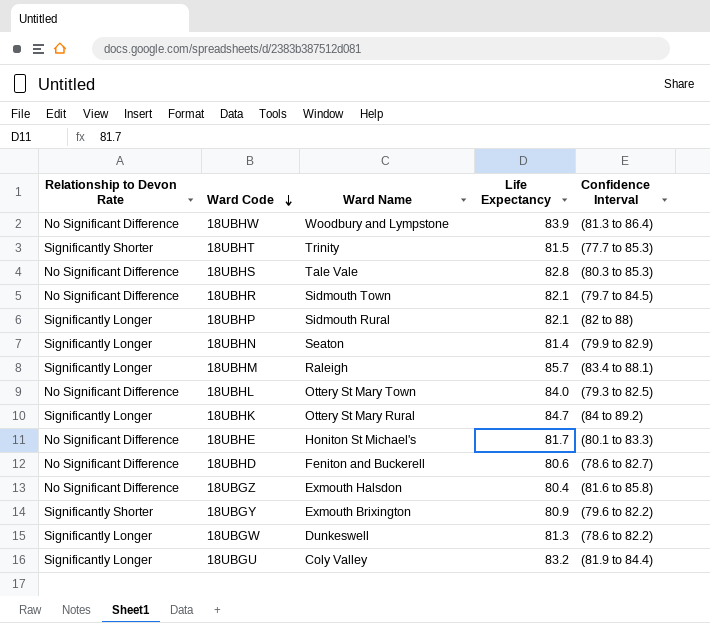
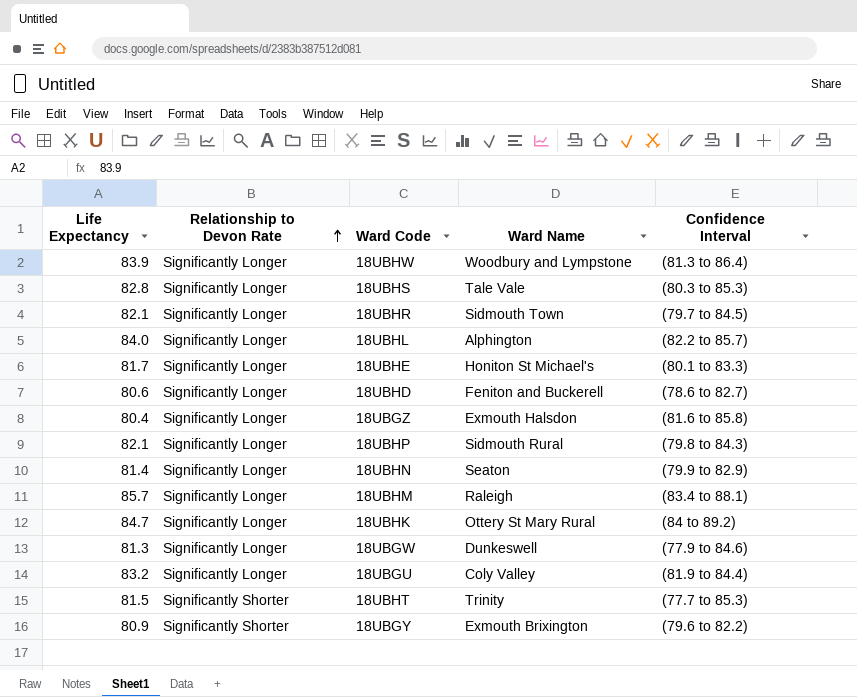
row order: Ward Code descending -> Relationship to Devon Rate ascending
column Life Expectancy | position: 4 -> 1
18UBHW | Relationship to Devon Rate: No Significant Difference -> Significantly Longer
18UBHS | Relationship to Devon Rate: No Significant Difference -> Significantly Longer
18UBHR | Relationship to Devon Rate: No Significant Difference -> Significantly Longer
18UBHL | Relationship to Devon Rate: No Significant Difference -> Significantly Longer
18UBHL | Ward Name: Ottery St Mary Town -> Alphington
18UBHL | Confidence Interval: (79.3 to 82.5) -> (82.2 to 85.7)
18UBHE | Relationship to Devon Rate: No Significant Difference -> Significantly Longer
18UBHD | Relationship to Devon Rate: No Significant Difference -> Significantly Longer
18UBGZ | Relationship to Devon Rate: No Significant Difference -> Significantly Longer
18UBHP | Confidence Interval: (82 to 88) -> (79.8 to 84.3)
18UBGW | Confidence Interval: (78.6 to 82.2) -> (77.9 to 84.6)

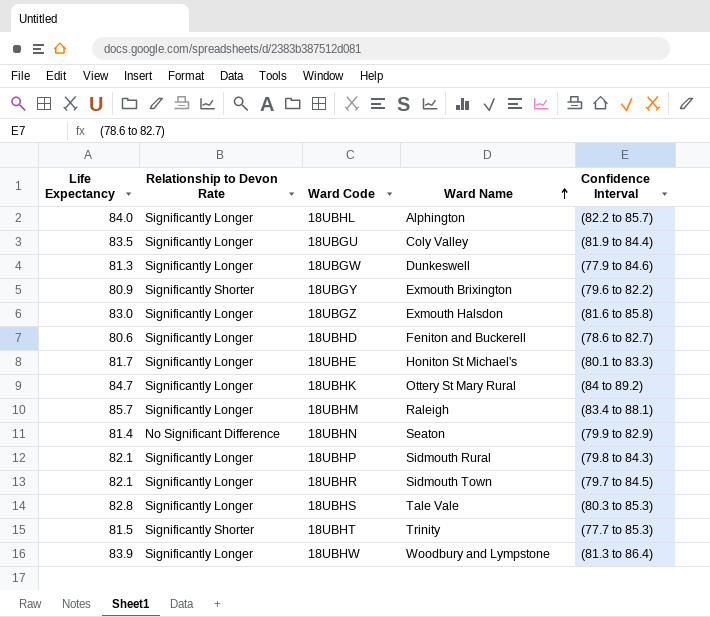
row order: Relationship to Devon Rate ascending -> Ward Name ascending
18UBGU | Life Expectancy: 83.2 -> 83.5
18UBGZ | Life Expectancy: 80.4 -> 83.0
18UBHN | Relationship to Devon Rate: Significantly Longer -> No Significant Difference

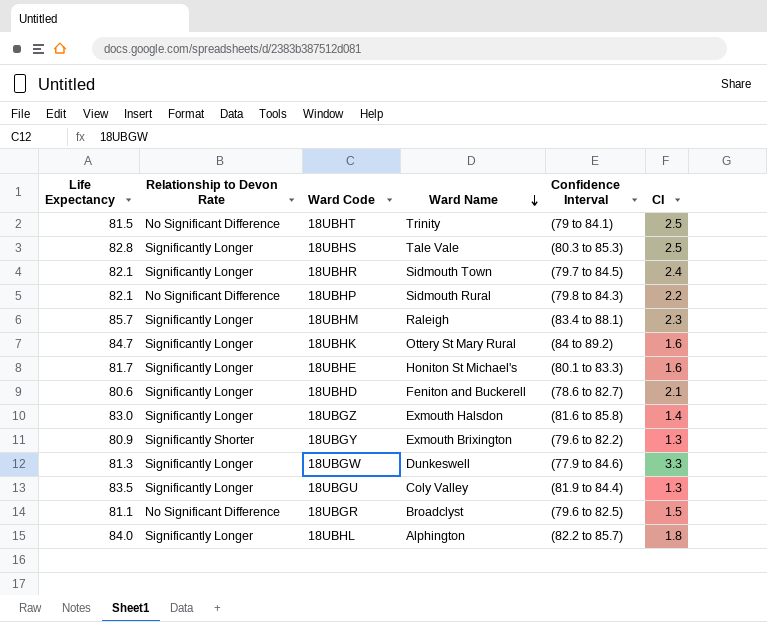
row order: Ward Name ascending -> Ward Name descending
column CI | position: none -> 6
row 18UBHN: 81.4 | No Significant Difference | Seaton | (79.9 to 82.9) -> none
row 18UBHW: 83.9 | Significantly Longer | Woodbury and Lympstone | (81.3 to 86.4) -> none
18UBHT | Relationship to Devon Rate: Significantly Shorter -> No Significant Difference
18UBHT | Confidence Interval: (77.7 to 85.3) -> (79 to 84.1)
18UBHP | Relationship to Devon Rate: Significantly Longer -> No Significant Difference
row 18UBGR: none -> 81.1 | No Significant Difference | Broadclyst | (79.6 to 82.5) | 1.5

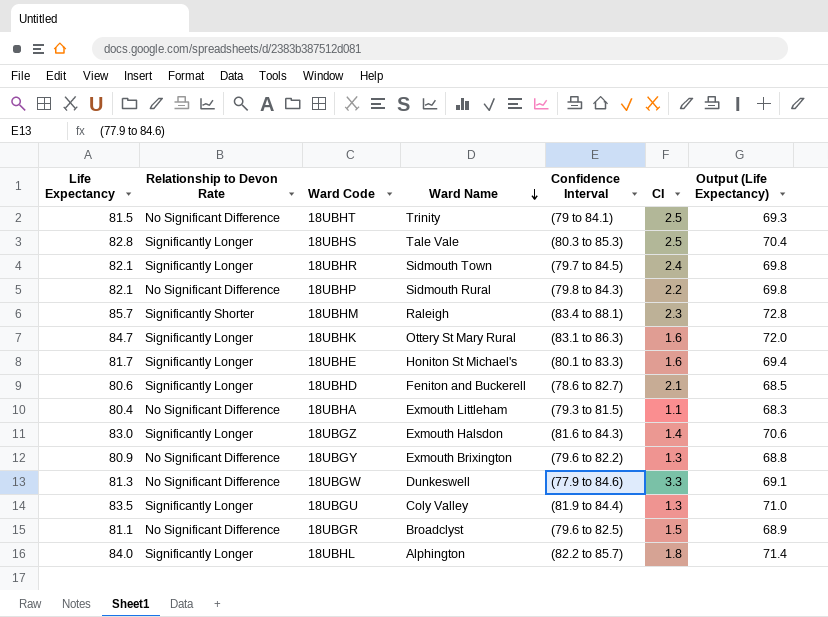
column Output (Life Expectancy) | formula: none -> [Life Expectancy] * 0.85
18UBHM | Relationship to Devon Rate: Significantly Longer -> Significantly Shorter
18UBHK | Confidence Interval: (84 to 89.2) -> (83.1 to 86.3)
row 18UBHA: none -> 80.4 | No Significant Difference | Exmouth Littleham | (79.3 to 81.5) | 1.1 | 68.3
18UBGZ | Confidence Interval: (81.6 to 85.8) -> (81.6 to 84.3)
18UBGY | Relationship to Devon Rate: Significantly Shorter -> No Significant Difference
18UBGW | Relationship to Devon Rate: Significantly Longer -> No Significant Difference

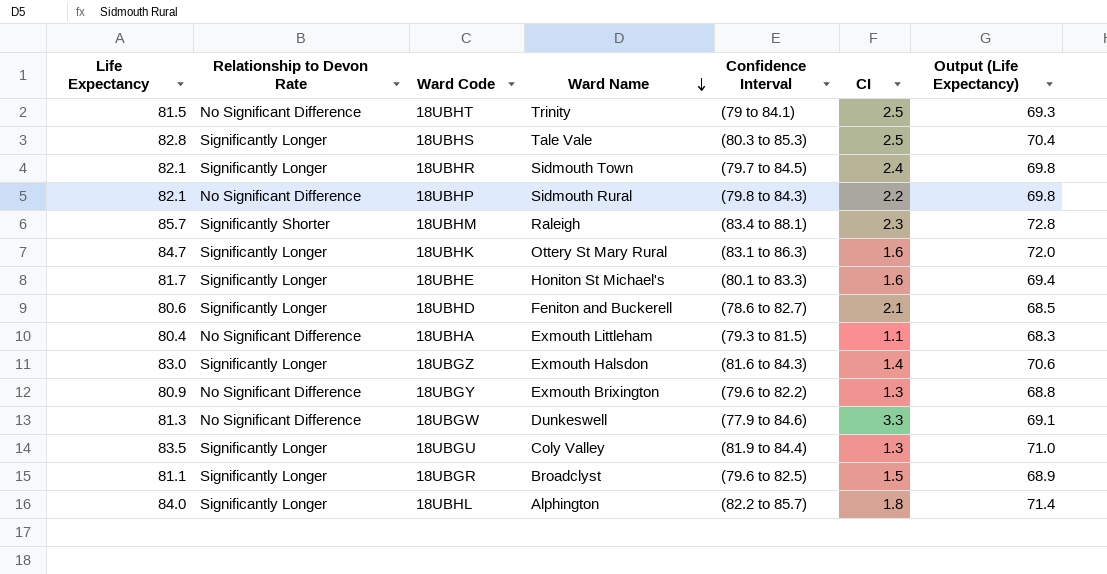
18UBGR | Relationship to Devon Rate: No Significant Difference -> Significantly Longer

